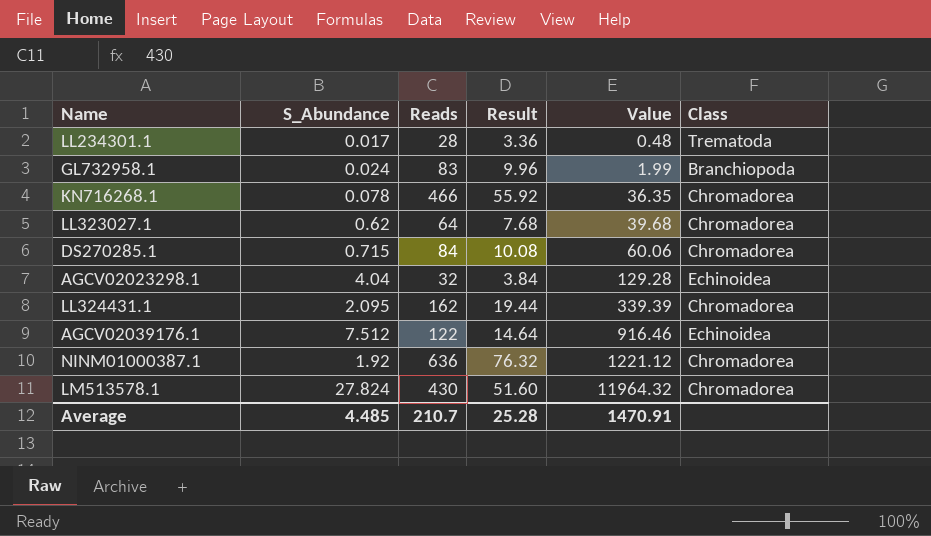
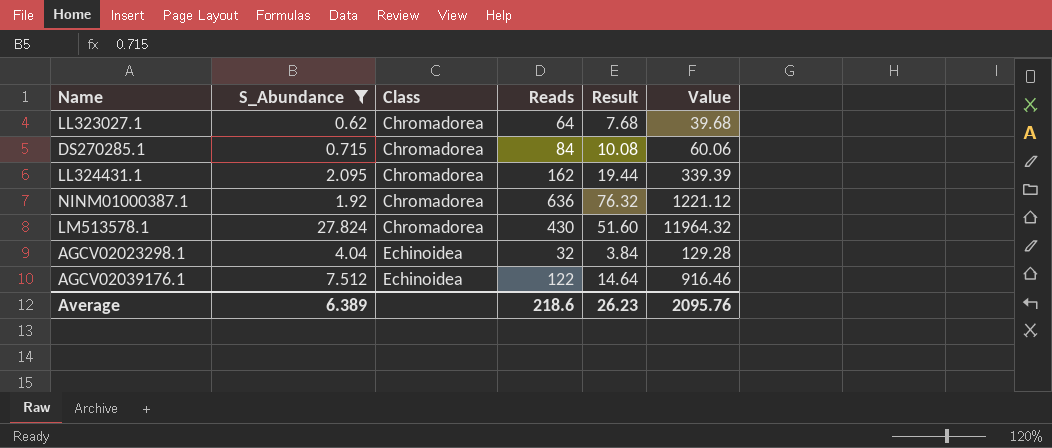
filter: none -> S_Abundance >= 0.62
row order: Value ascending -> Class ascending
column Class | position: 6 -> 3
Average | S_Abundance: 4.485 -> 6.389
Average | Reads: 210.7 -> 218.6
Average | Result: 25.28 -> 26.23
Average | Value: 1470.91 -> 2095.76

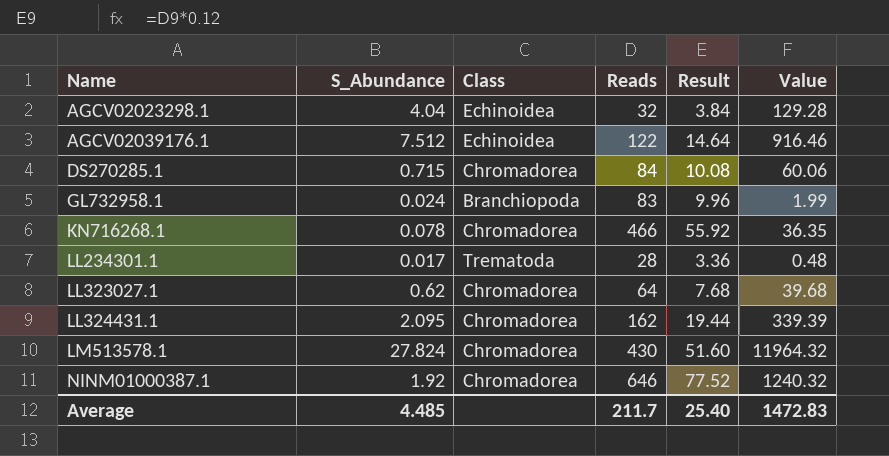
filter: S_Abundance >= 0.62 -> none
row order: Class ascending -> Name ascending
NINM01000387.1 | Reads: 636 -> 646
NINM01000387.1 | Result: 76.32 -> 77.52
NINM01000387.1 | Value: 1221.12 -> 1240.32
Average | S_Abundance: 6.389 -> 4.485
Average | Reads: 218.6 -> 211.7
Average | Result: 26.23 -> 25.40
Average | Value: 2095.76 -> 1472.83

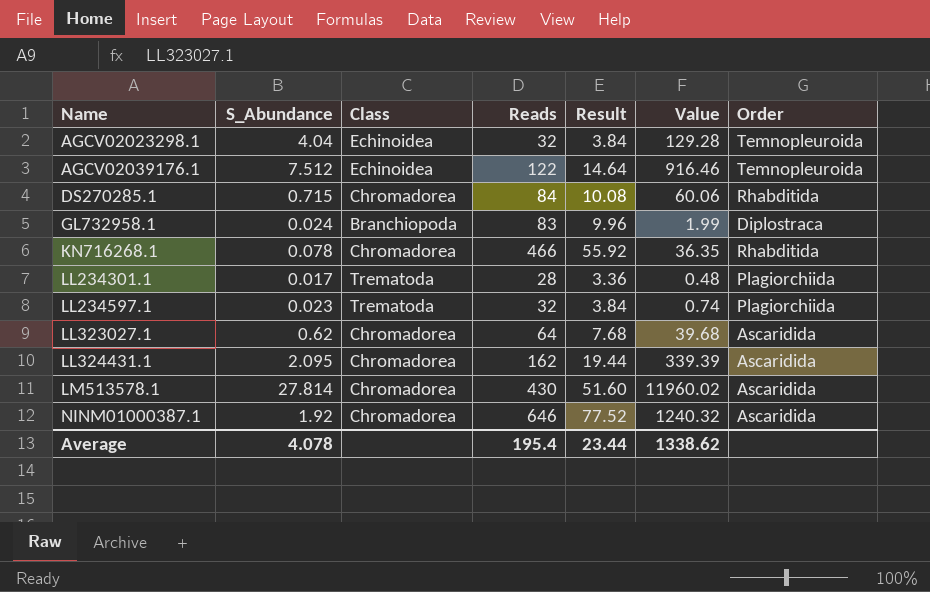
column Order | position: none -> 7
row LL234597.1: none -> 0.023 | Trematoda | 32 | 3.84 | 0.74 | Plagiorchiida
LM513578.1 | S_Abundance: 27.824 -> 27.814
LM513578.1 | Value: 11964.32 -> 11960.02
Average | S_Abundance: 4.485 -> 4.078
Average | Reads: 211.7 -> 195.4
Average | Result: 25.40 -> 23.44
Average | Value: 1472.83 -> 1338.62

